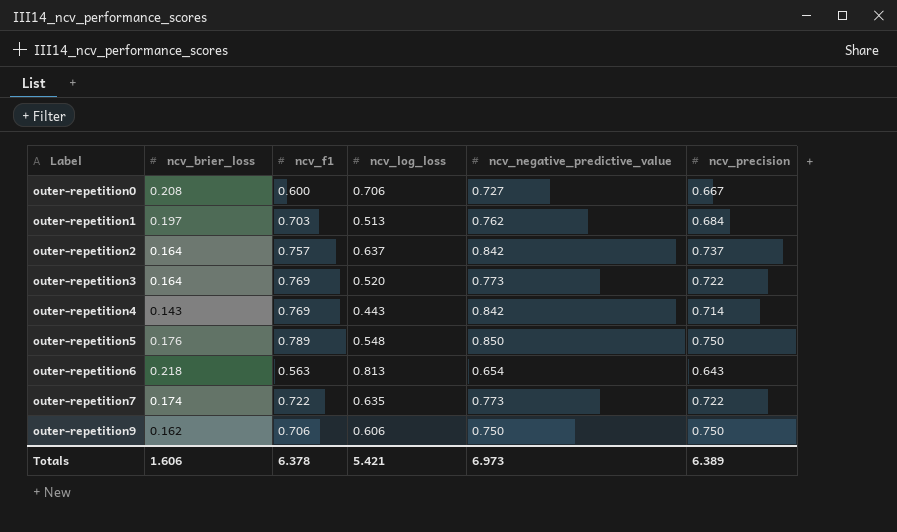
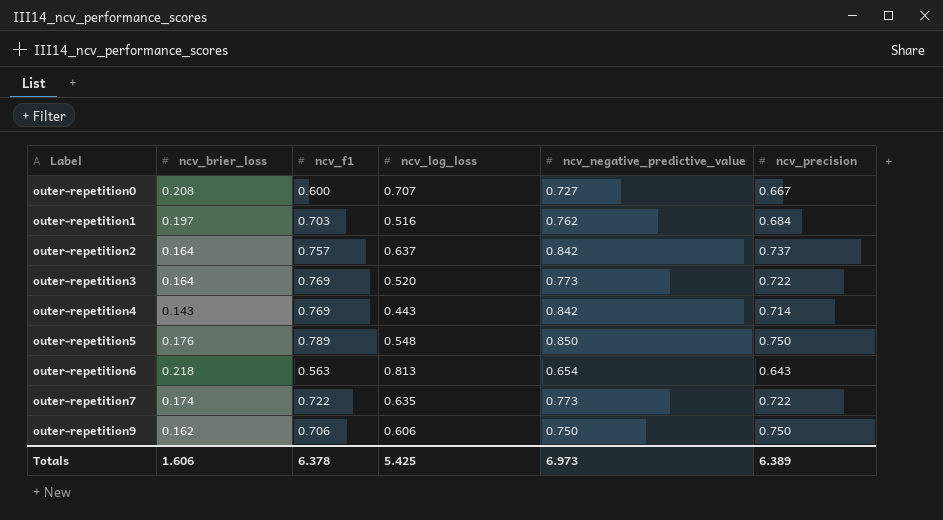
outer-repetition0 | ncv_log_loss: 0.706 -> 0.707
outer-repetition1 | ncv_log_loss: 0.513 -> 0.516
Totals | ncv_log_loss: 5.421 -> 5.425

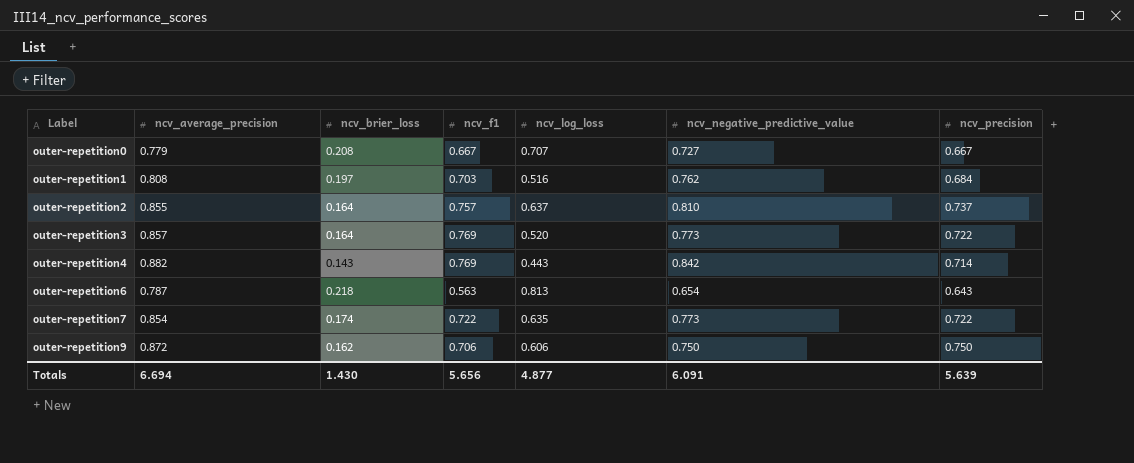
column ncv_average_precision | position: none -> 2
row outer-repetition5: 0.176 | 0.789 | 0.548 | 0.850 | 0.750 -> none
outer-repetition0 | ncv_f1: 0.600 -> 0.667
outer-repetition2 | ncv_negative_predictive_value: 0.842 -> 0.810
Totals | ncv_brier_loss: 1.606 -> 1.430
Totals | ncv_f1: 6.378 -> 5.656
Totals | ncv_log_loss: 5.425 -> 4.877
Totals | ncv_negative_predictive_value: 6.973 -> 6.091
Totals | ncv_precision: 6.389 -> 5.639

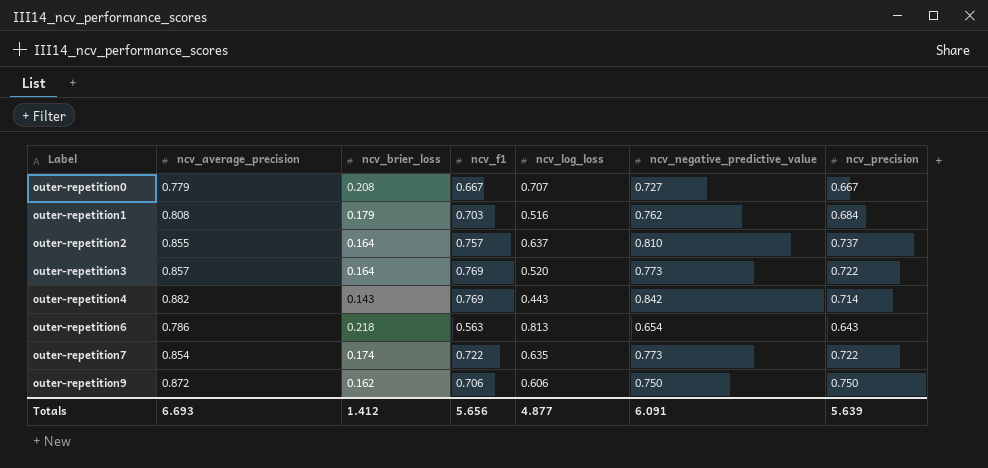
outer-repetition1 | ncv_brier_loss: 0.197 -> 0.179
outer-repetition6 | ncv_average_precision: 0.787 -> 0.786
Totals | ncv_average_precision: 6.694 -> 6.693
Totals | ncv_brier_loss: 1.430 -> 1.412

